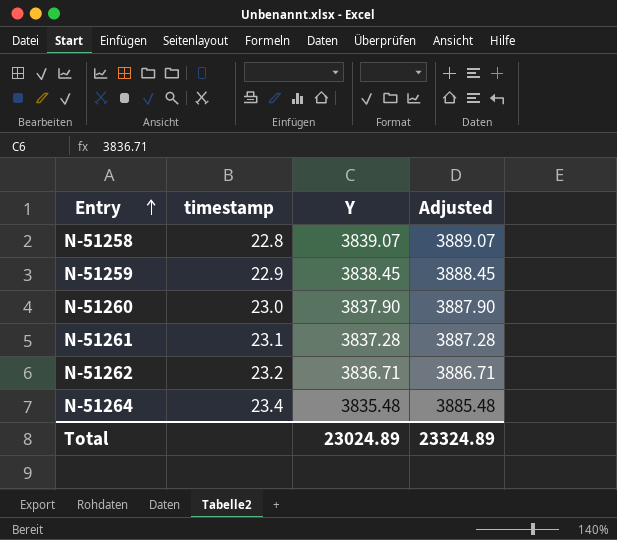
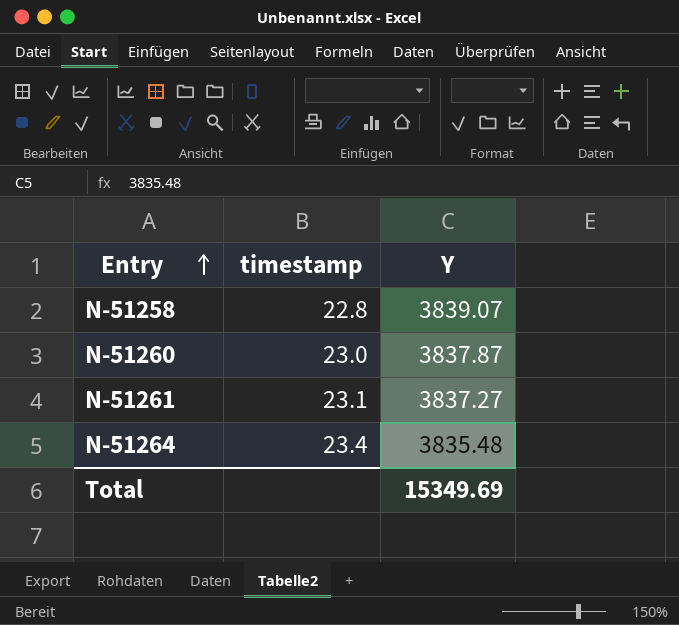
column Adjusted | formula: [Y] + 50 -> none
row N-51259: 22.9 | 3838.45 | 3888.45 -> none
row N-51262: 23.2 | 3836.71 | 3886.71 -> none
N-51260 | Y: 3837.90 -> 3837.87
N-51261 | Y: 3837.28 -> 3837.27
Total | Y: 23024.89 -> 15349.69

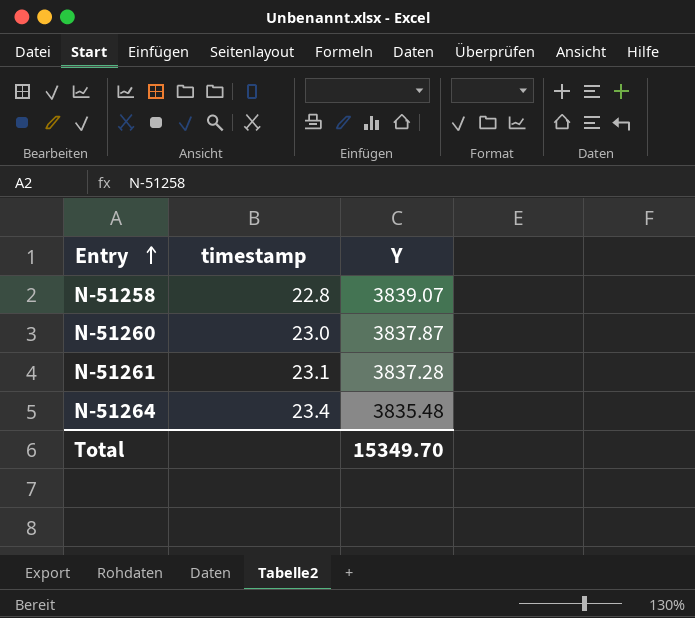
N-51261 | Y: 3837.27 -> 3837.28
Total | Y: 15349.69 -> 15349.70

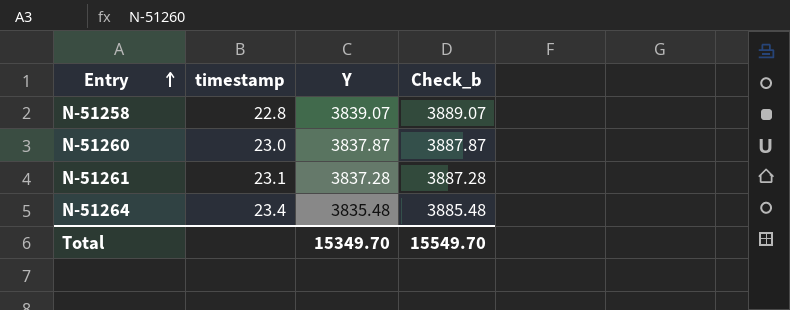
column Check_b | formula: none -> [Y] + 50

